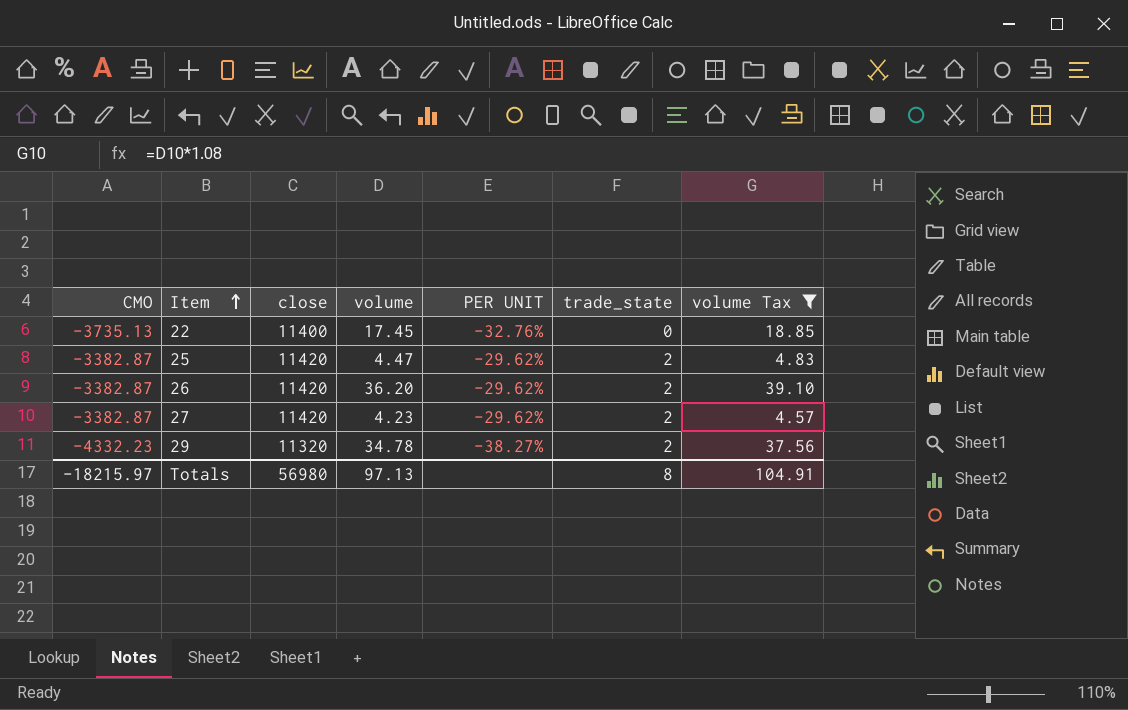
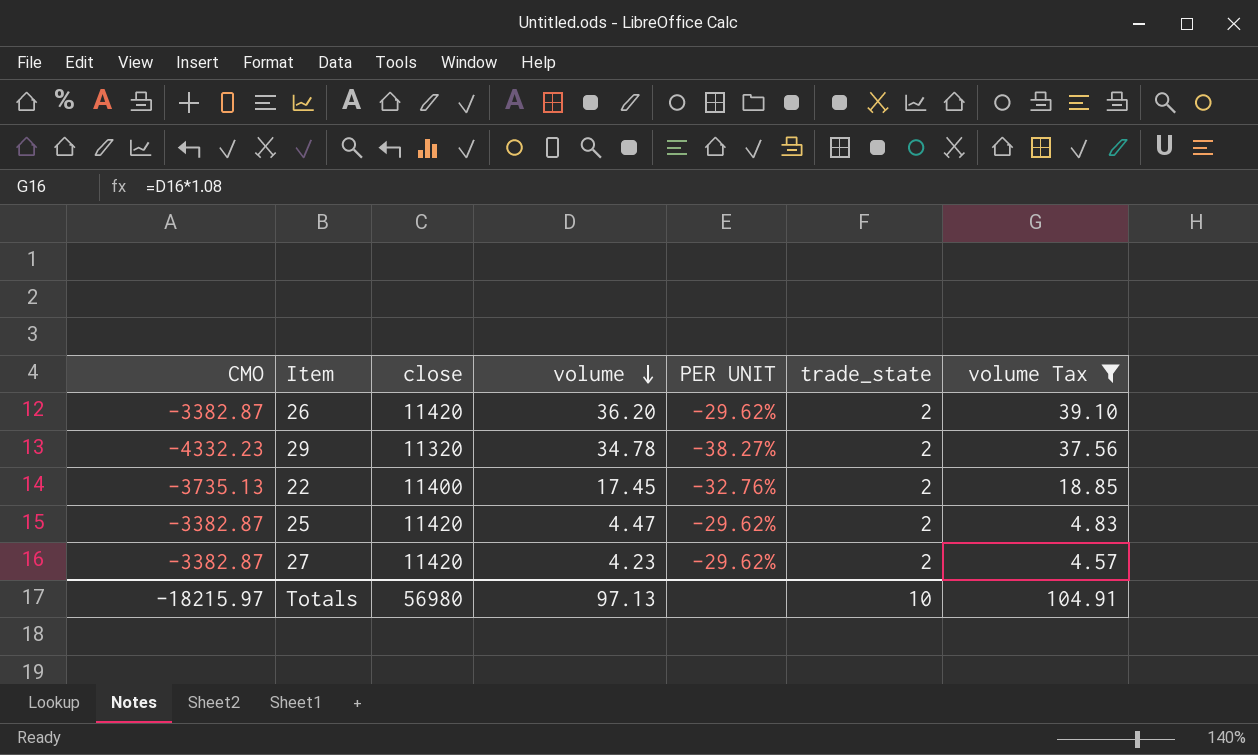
row order: Item ascending -> volume descending
22 | trade_state: 0 -> 2
Totals | trade_state: 8 -> 10

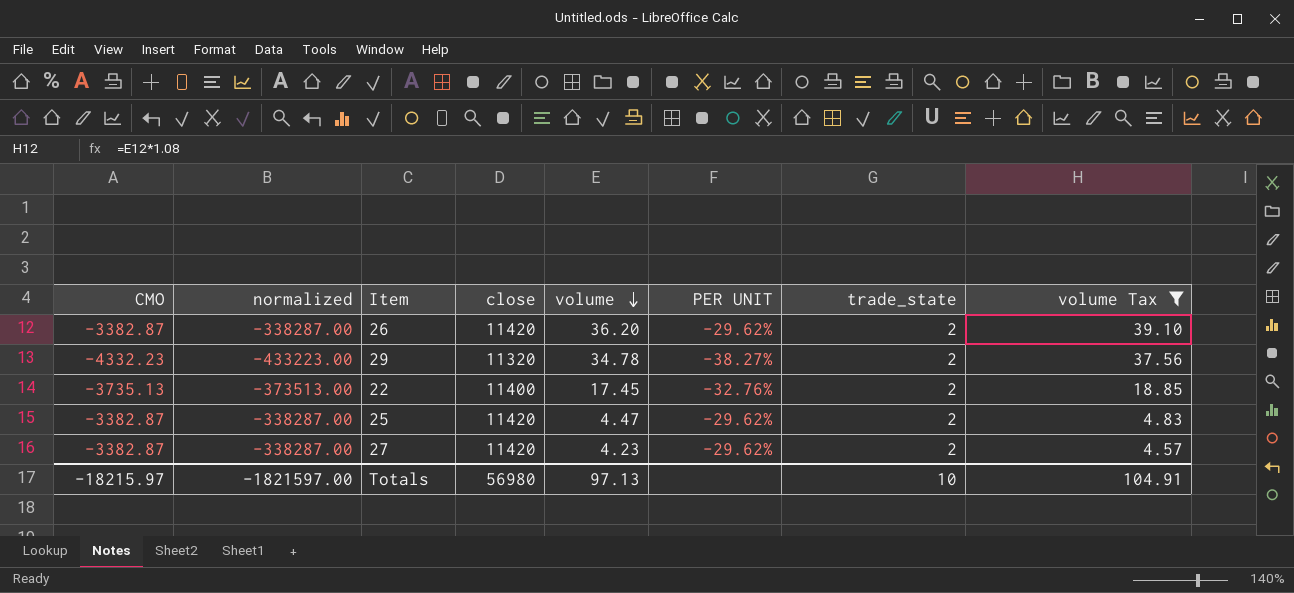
column normalized | formula: none -> [CMO] * 100

